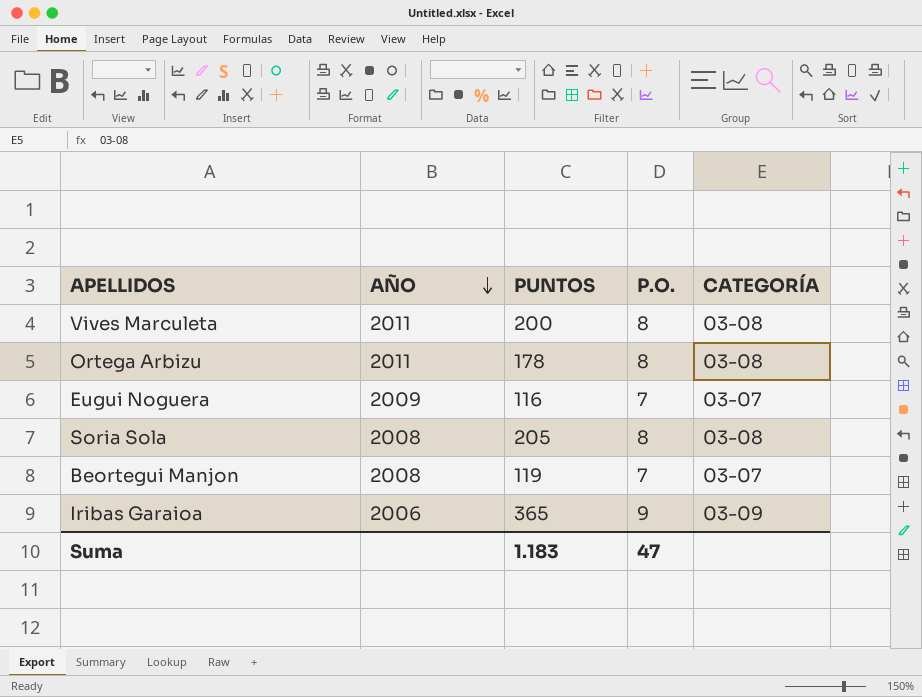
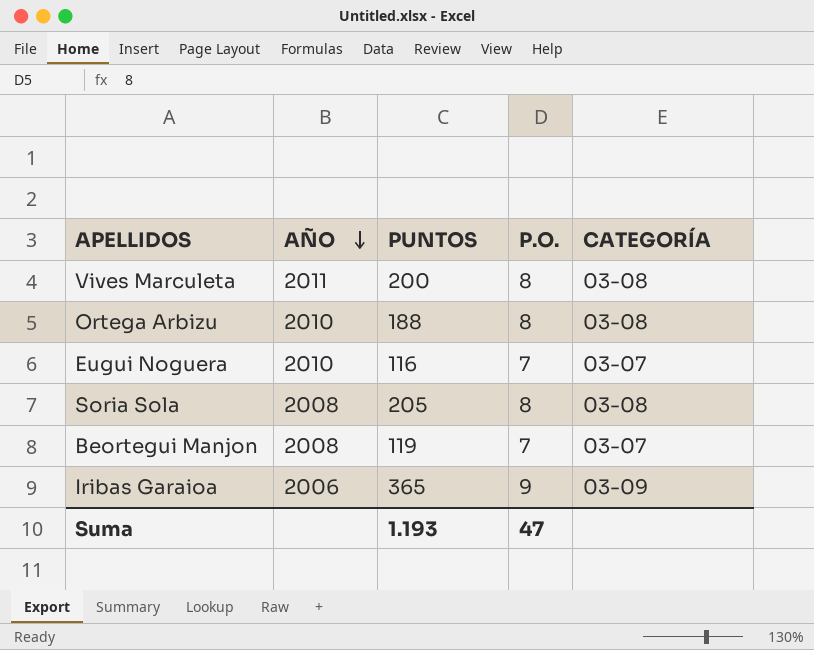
Ortega Arbizu | AÑO: 2011 -> 2010
Ortega Arbizu | PUNTOS: 178 -> 188
Eugui Noguera | AÑO: 2009 -> 2010
Suma | PUNTOS: 1.183 -> 1.193

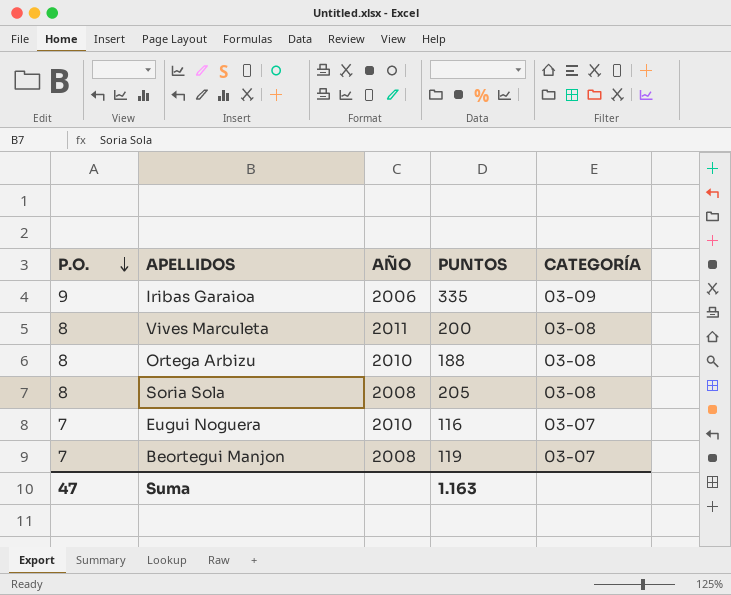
row order: AÑO descending -> P.O. descending
column P.O. | position: 4 -> 1
Iribas Garaioa | PUNTOS: 365 -> 335
Suma | PUNTOS: 1.193 -> 1.163

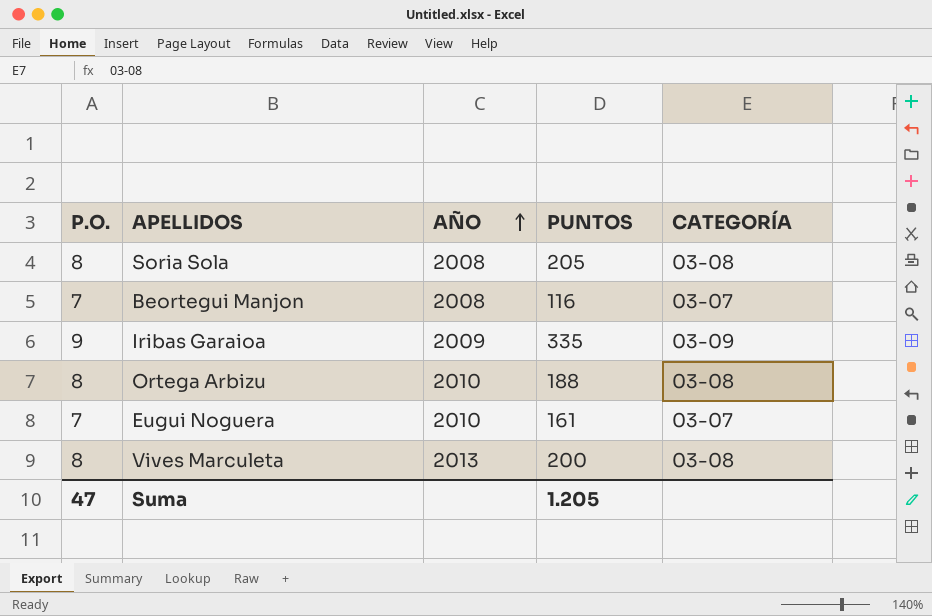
row order: P.O. descending -> AÑO ascending
Beortegui Manjon | PUNTOS: 119 -> 116
Iribas Garaioa | AÑO: 2006 -> 2009
Eugui Noguera | PUNTOS: 116 -> 161
Vives Marculeta | AÑO: 2011 -> 2013
Suma | PUNTOS: 1.163 -> 1.205

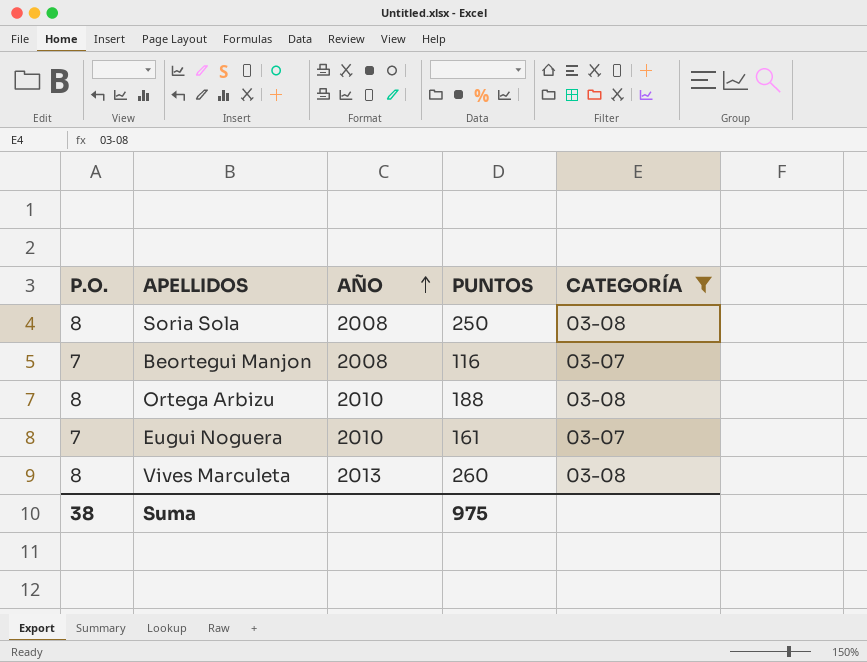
filter: none -> CATEGORÍA != 03-09
Soria Sola | PUNTOS: 205 -> 250
Vives Marculeta | PUNTOS: 200 -> 260
Suma | P.O.: 47 -> 38
Suma | PUNTOS: 1.205 -> 975

